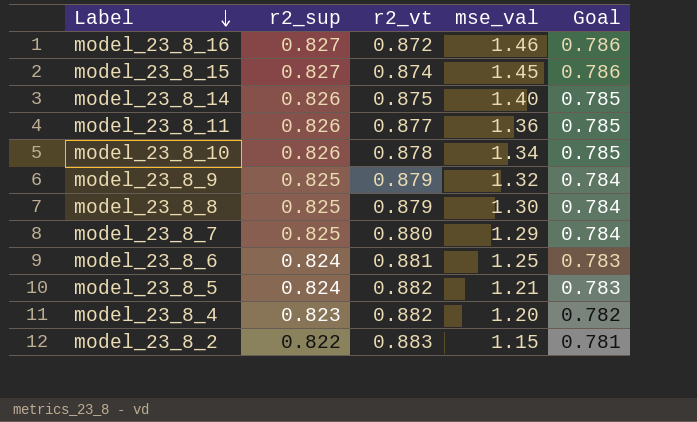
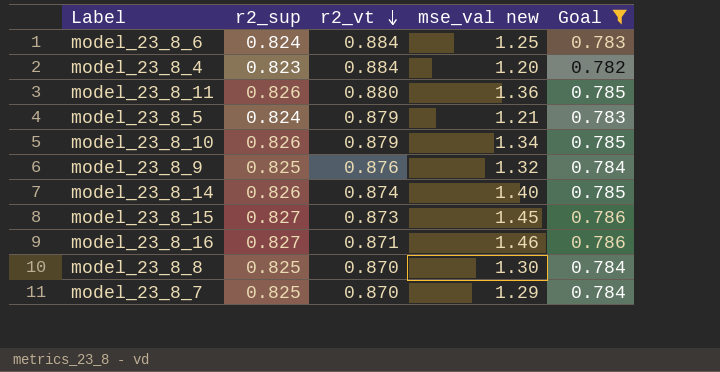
filter: none -> Goal != 0.781
row order: Label descending -> r2_vt descending
column name: mse_val -> mse_val new
model_23_8_6 | r2_vt: 0.881 -> 0.884
model_23_8_4 | r2_vt: 0.882 -> 0.884
model_23_8_11 | r2_vt: 0.877 -> 0.880
model_23_8_5 | r2_vt: 0.882 -> 0.879
model_23_8_10 | r2_vt: 0.878 -> 0.879
model_23_8_9 | r2_vt: 0.879 -> 0.876
model_23_8_14 | r2_vt: 0.875 -> 0.874
model_23_8_15 | r2_vt: 0.874 -> 0.873
model_23_8_16 | r2_vt: 0.872 -> 0.871
model_23_8_8 | r2_vt: 0.879 -> 0.870
model_23_8_7 | r2_vt: 0.880 -> 0.870

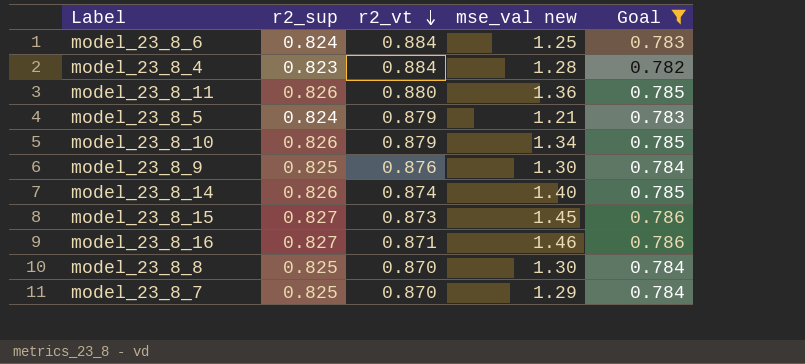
model_23_8_4 | mse_val new: 1.20 -> 1.28
model_23_8_9 | mse_val new: 1.32 -> 1.30

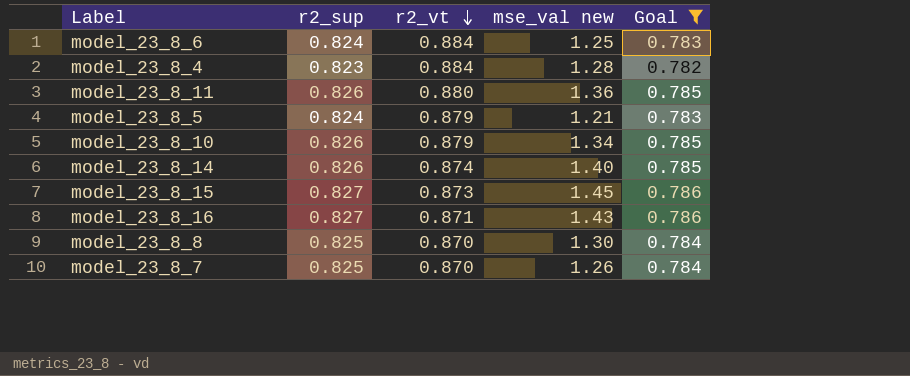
row model_23_8_9: 0.825 | 0.876 | 1.30 | 0.784 -> none
model_23_8_16 | mse_val new: 1.46 -> 1.43
model_23_8_7 | mse_val new: 1.29 -> 1.26

